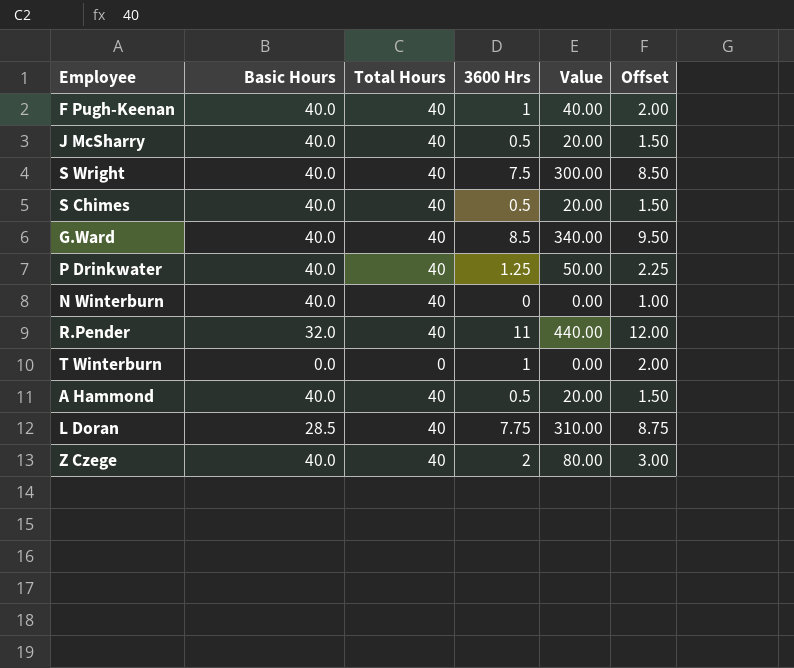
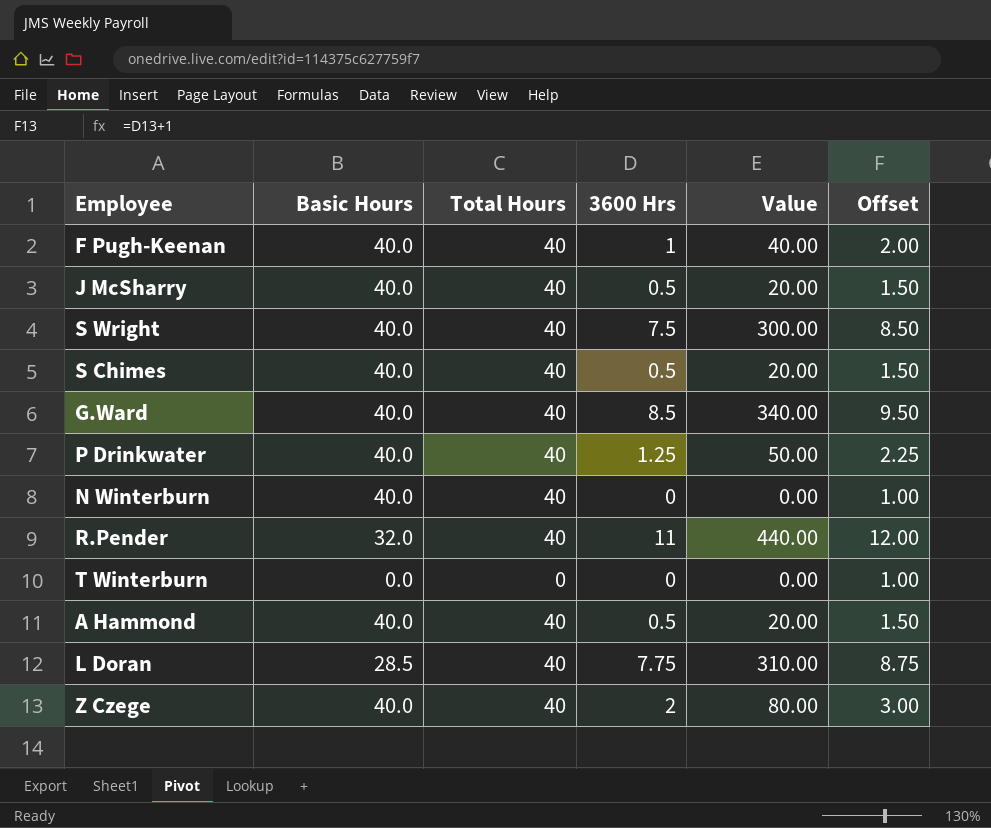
T Winterburn | 3600 Hrs: 1 -> 0
T Winterburn | Offset: 2.00 -> 1.00

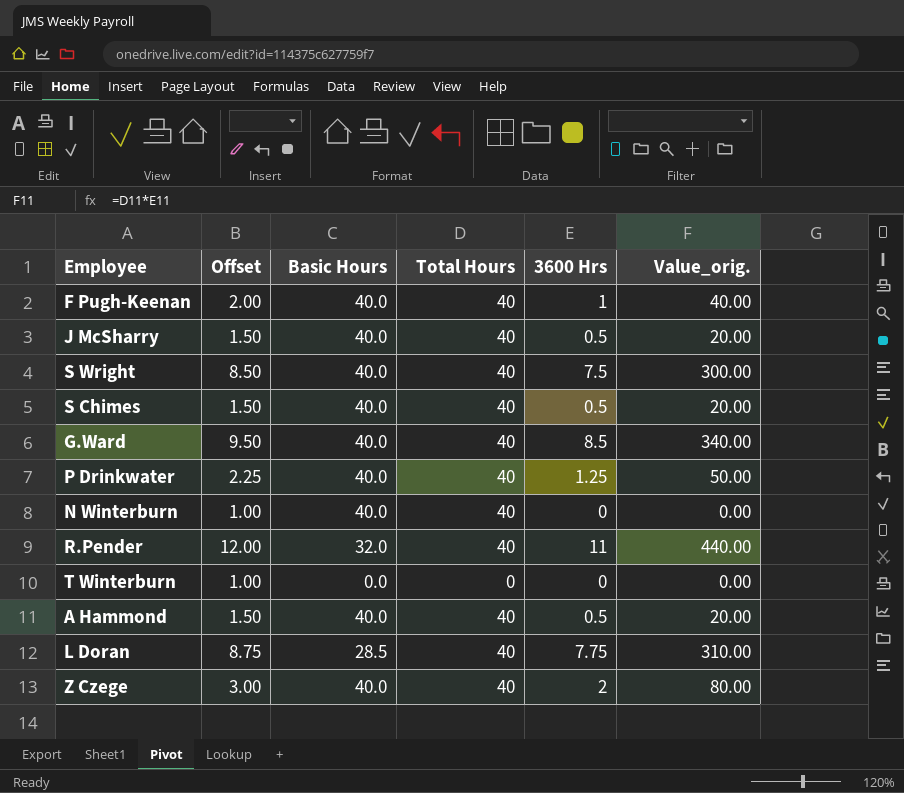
column Offset | position: 6 -> 2
column name: Value -> Value_orig.

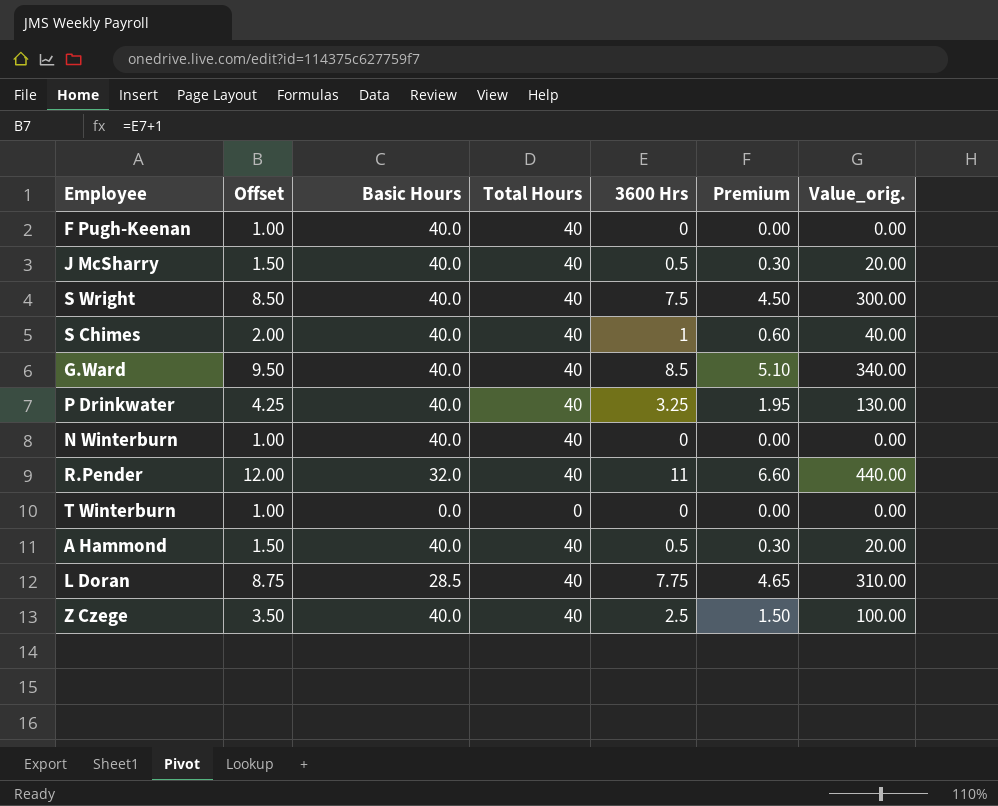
column Premium | formula: none -> [3600 Hrs] * 0.6
F Pugh-Keenan | Offset: 2.00 -> 1.00
F Pugh-Keenan | 3600 Hrs: 1 -> 0
F Pugh-Keenan | Value_orig.: 40.00 -> 0.00
S Chimes | Offset: 1.50 -> 2.00
S Chimes | 3600 Hrs: 0.5 -> 1
S Chimes | Value_orig.: 20.00 -> 40.00
P Drinkwater | Offset: 2.25 -> 4.25
P Drinkwater | 3600 Hrs: 1.25 -> 3.25
P Drinkwater | Value_orig.: 50.00 -> 130.00
Z Czege | Offset: 3.00 -> 3.50
Z Czege | 3600 Hrs: 2 -> 2.5
Z Czege | Value_orig.: 80.00 -> 100.00

